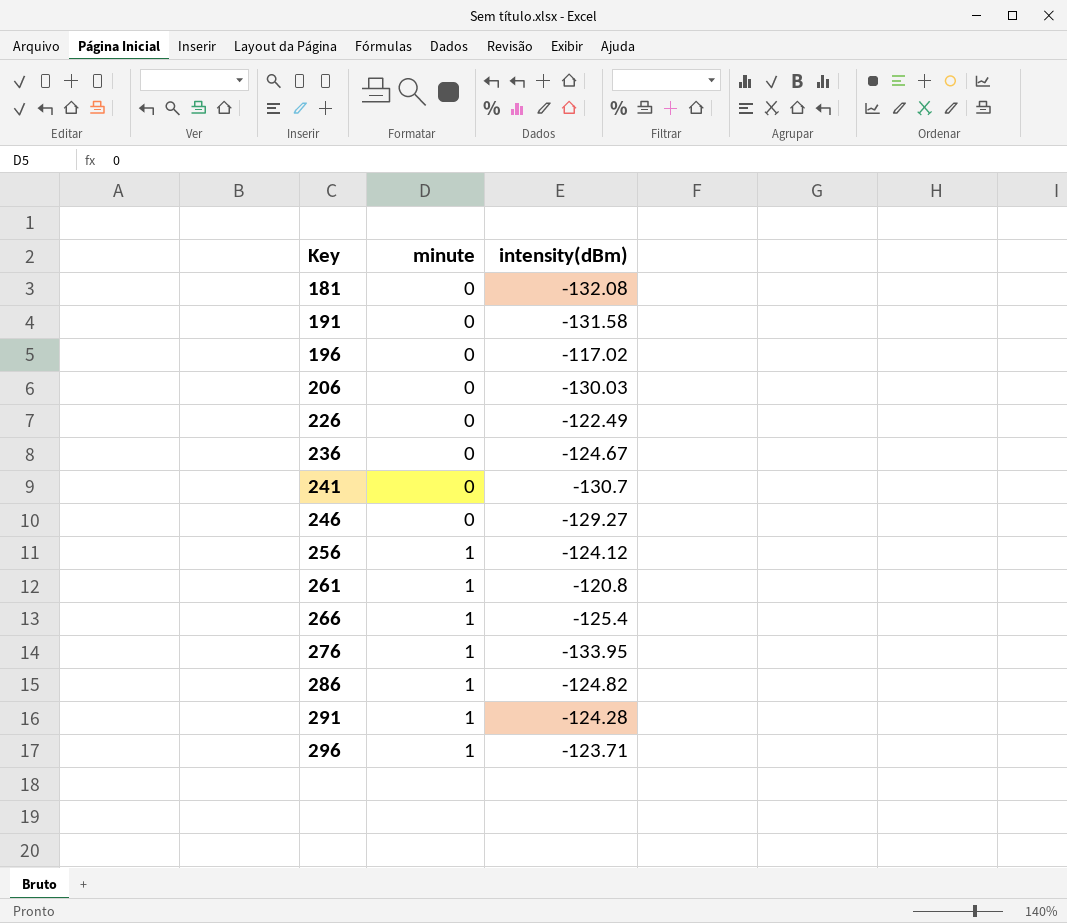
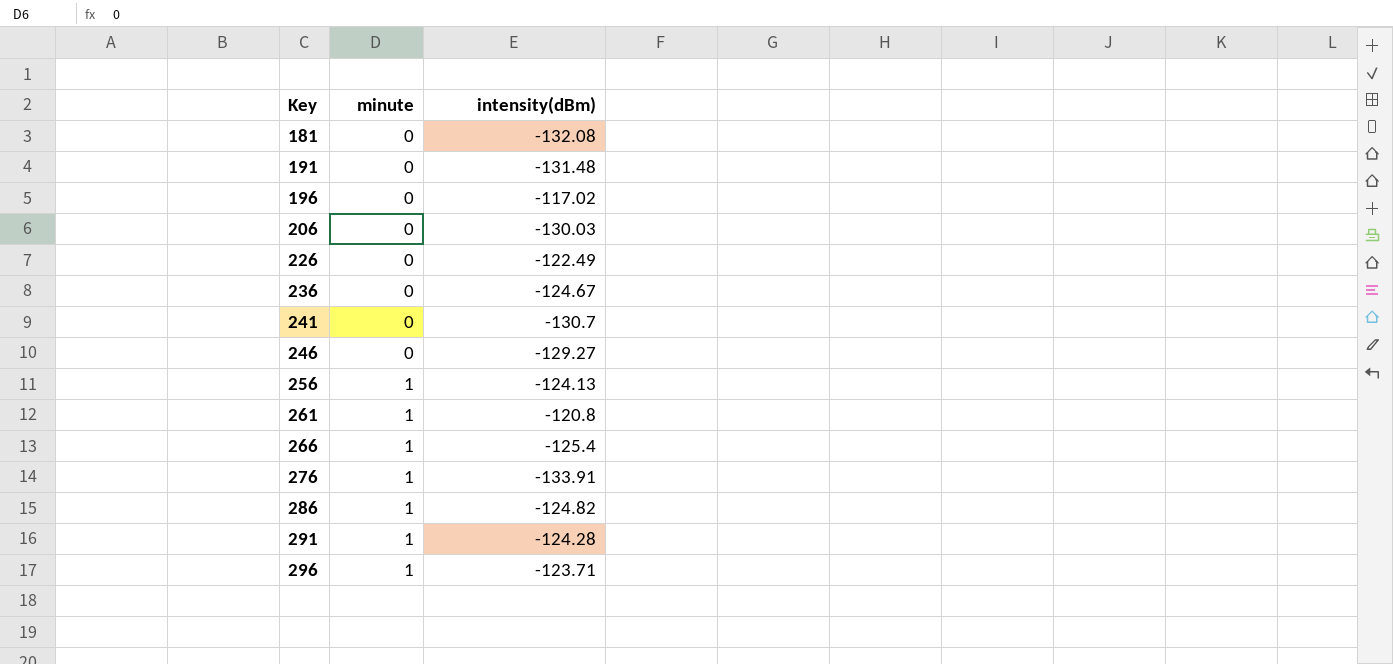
191 | intensity(dBm): -131.58 -> -131.48
256 | intensity(dBm): -124.12 -> -124.13
276 | intensity(dBm): -133.95 -> -133.91

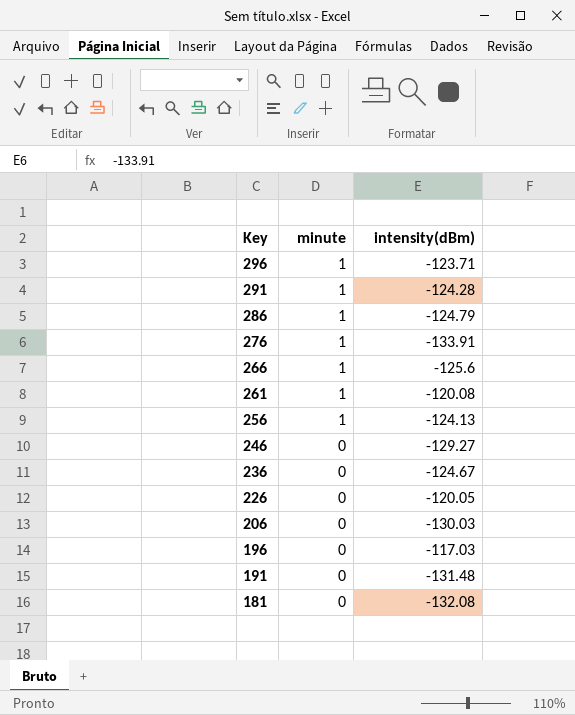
row order: Key ascending -> Key descending
row 241: 0 | -130.7 -> none
286 | intensity(dBm): -124.82 -> -124.79
266 | intensity(dBm): -125.4 -> -125.6
261 | intensity(dBm): -120.8 -> -120.08
226 | intensity(dBm): -122.49 -> -120.05
196 | intensity(dBm): -117.02 -> -117.03

